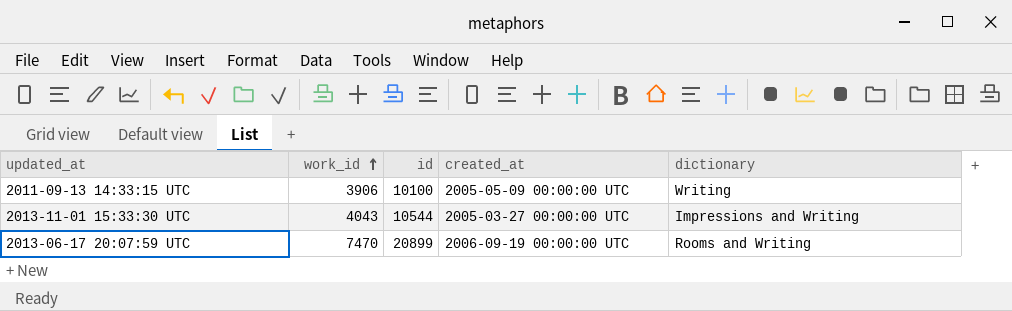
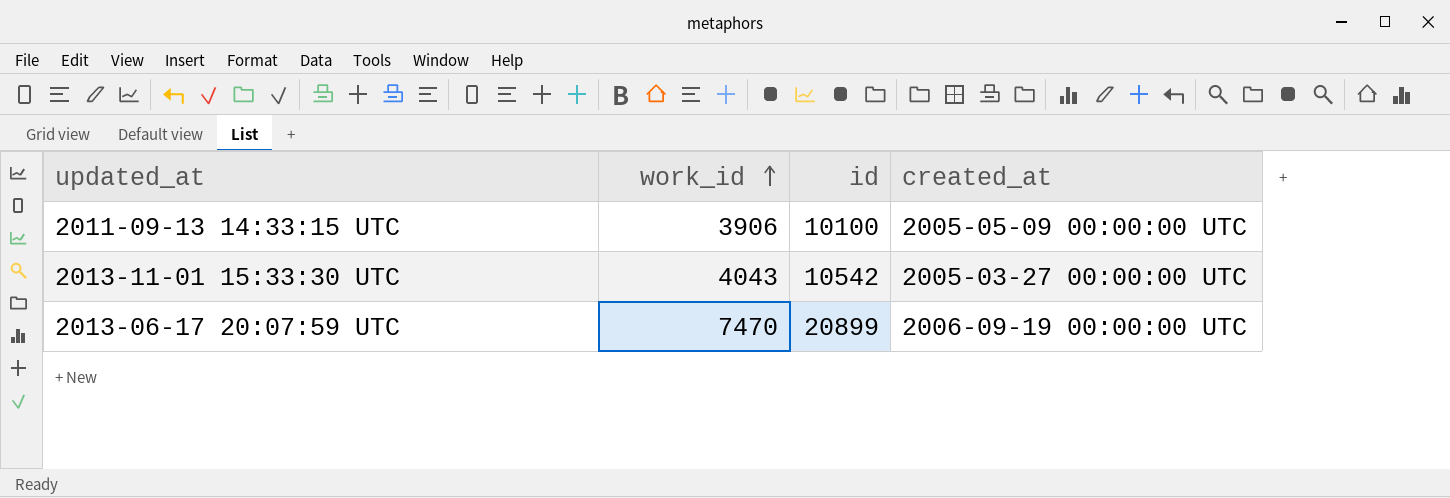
column dictionary | position: 5 -> none
2013-11-01 15:33:30 UTC | id: 10544 -> 10542

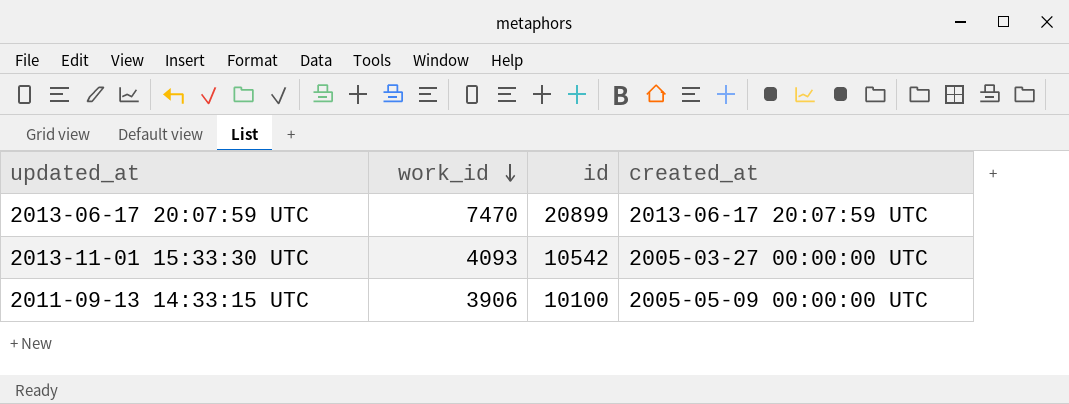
row order: work_id ascending -> work_id descending
2013-06-17 20:07:59 UTC | created_at: 2006-09-19 00:00:00 UTC -> 2013-06-17 20:07:59 UTC
2013-11-01 15:33:30 UTC | work_id: 4043 -> 4093

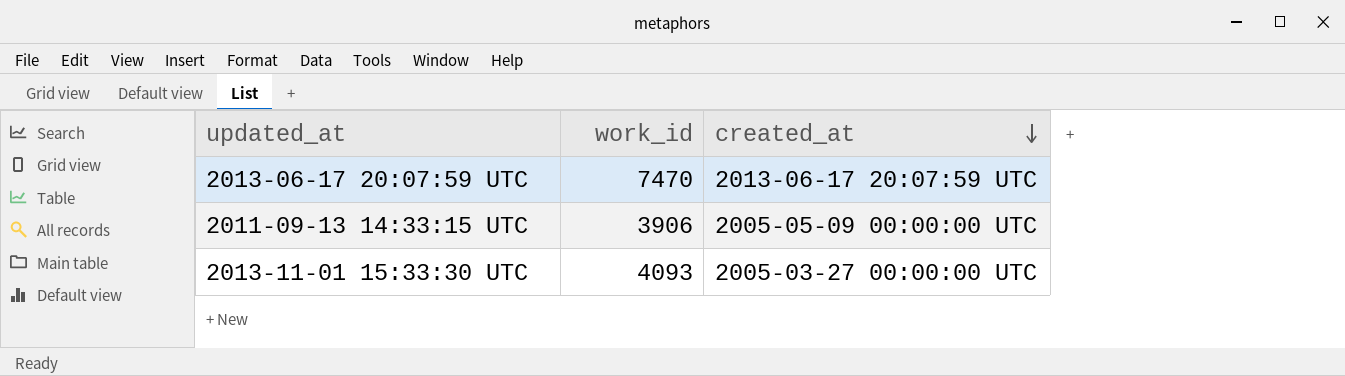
row order: work_id descending -> created_at descending
column id | position: 3 -> none

